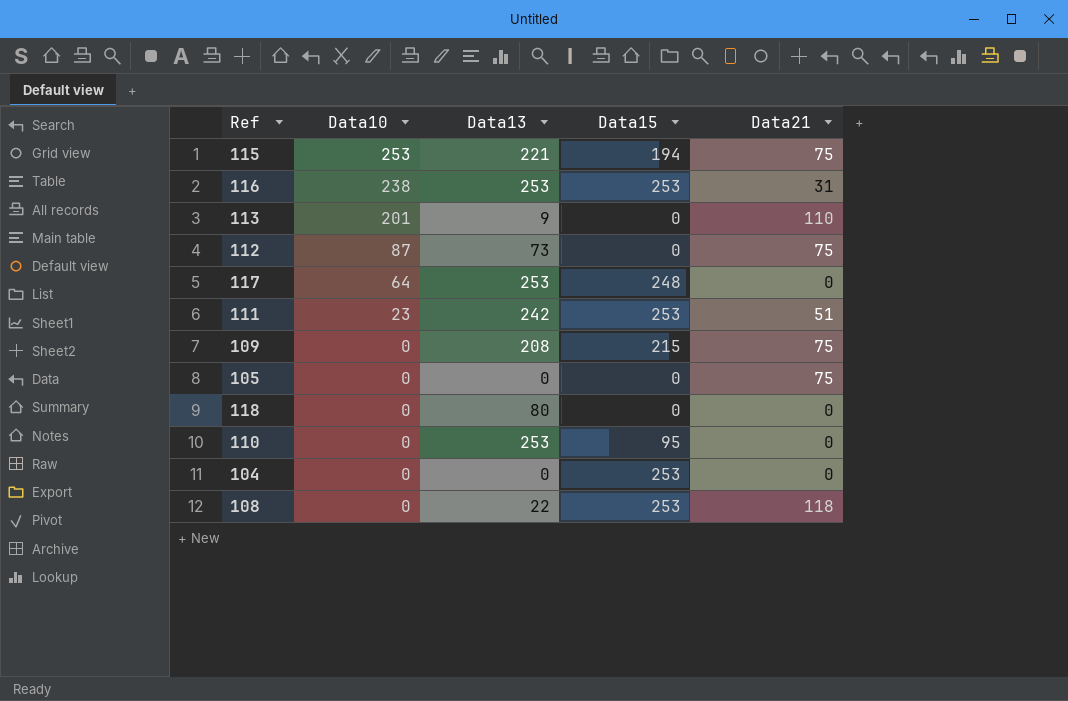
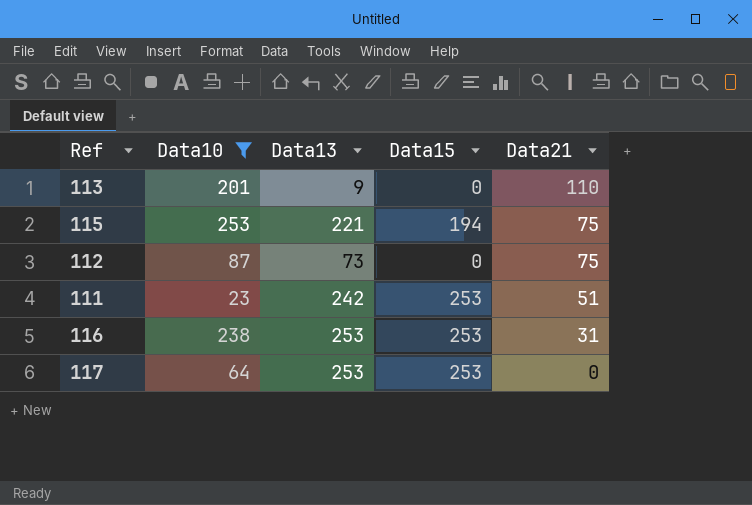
filter: none -> Data10 != 0
row order: Data10 descending -> Data21 descending
117 | Data15: 248 -> 253

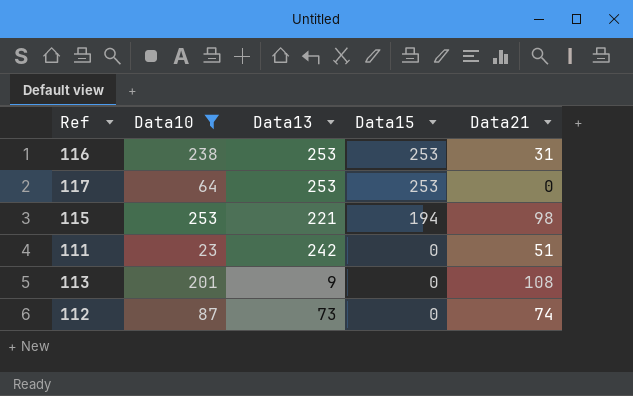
row order: Data21 descending -> Data15 descending
115 | Data21: 75 -> 98
111 | Data15: 253 -> 0
113 | Data21: 110 -> 108
112 | Data21: 75 -> 74

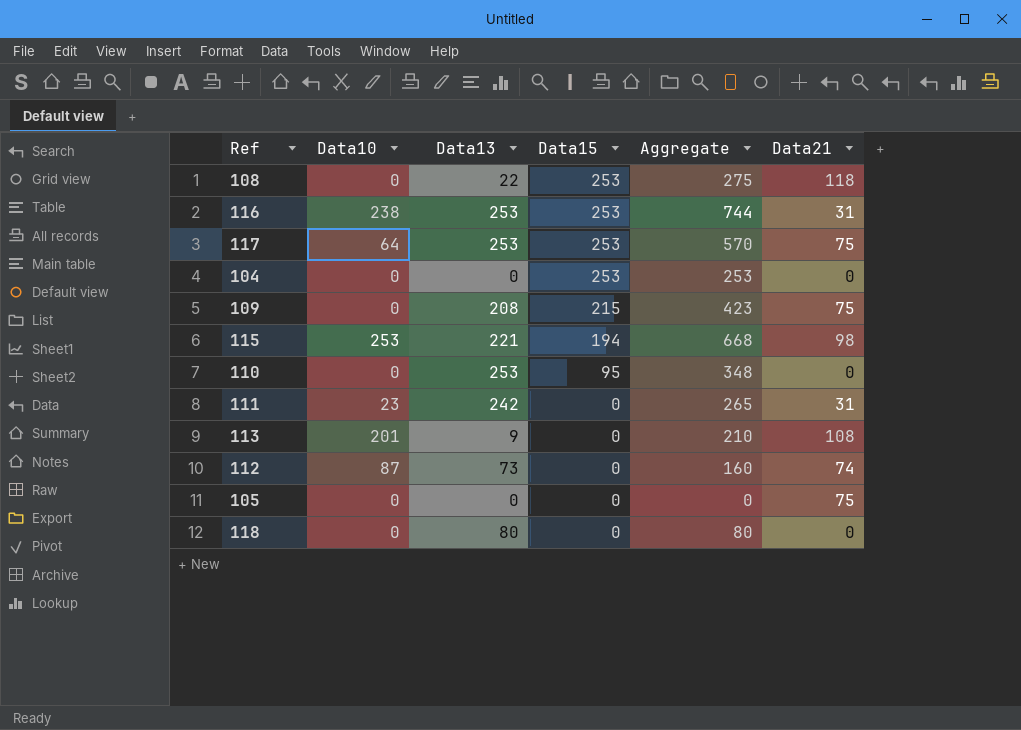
filter: Data10 != 0 -> none
column Aggregate | formula: none -> [Data10] + [Data13] + [Data15]
117 | Data21: 0 -> 75
111 | Data21: 51 -> 31

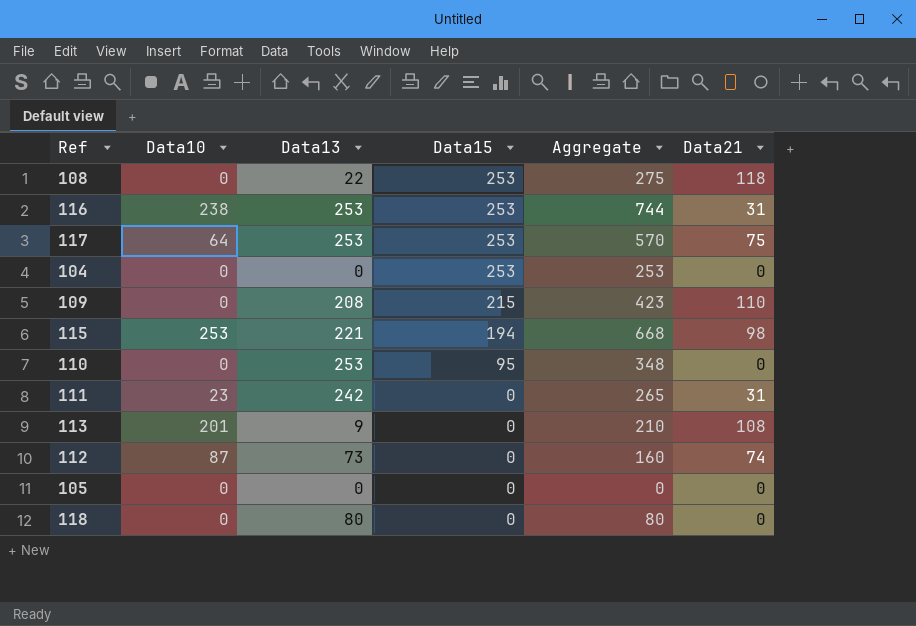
109 | Data21: 75 -> 110
105 | Data21: 75 -> 0

